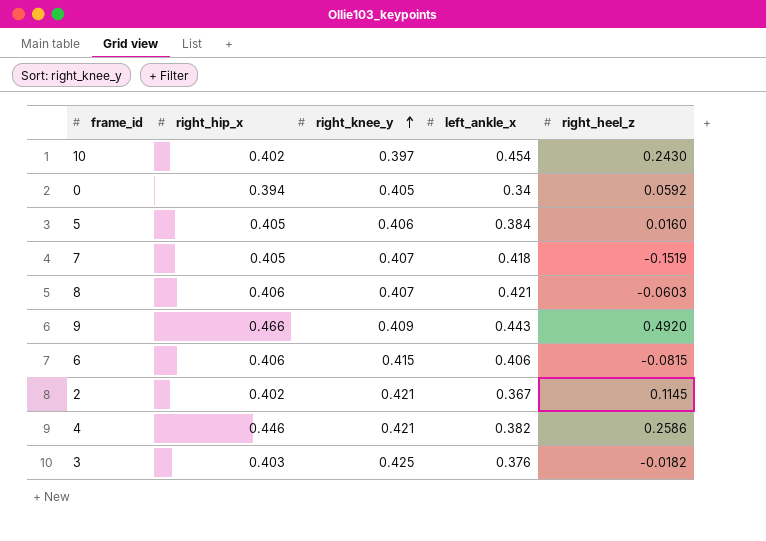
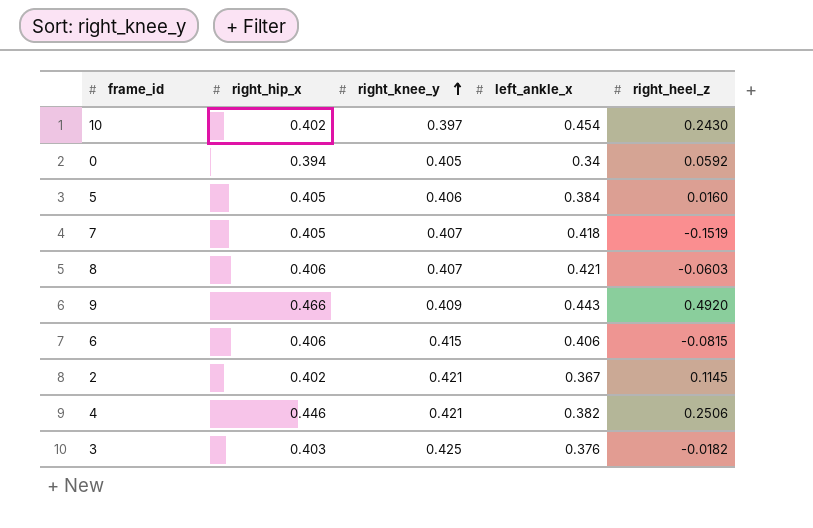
4 | right_heel_z: 0.2586 -> 0.2506

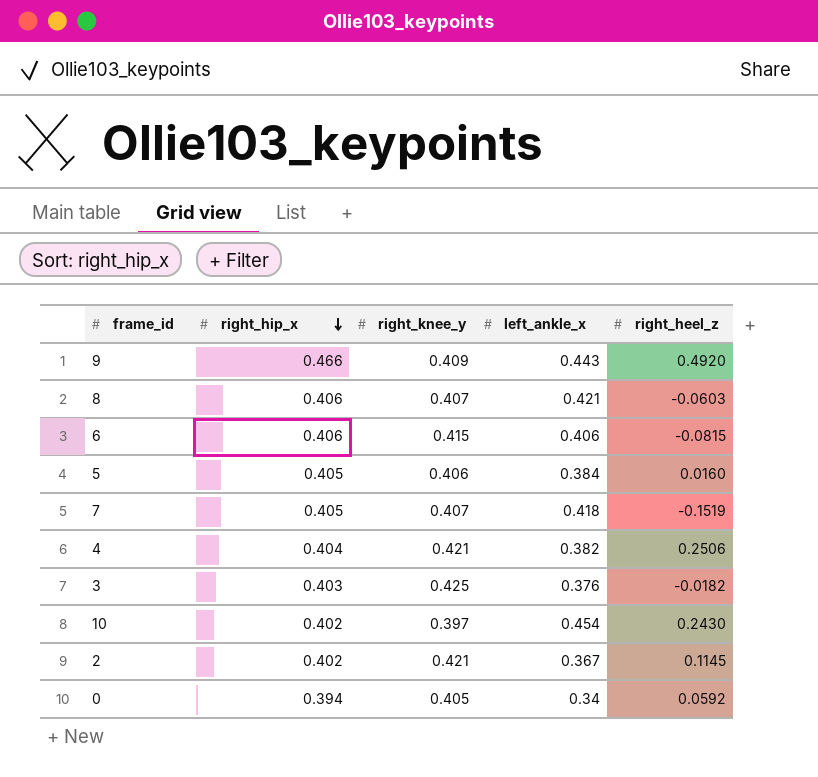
row order: right_knee_y ascending -> right_hip_x descending
4 | right_hip_x: 0.446 -> 0.404

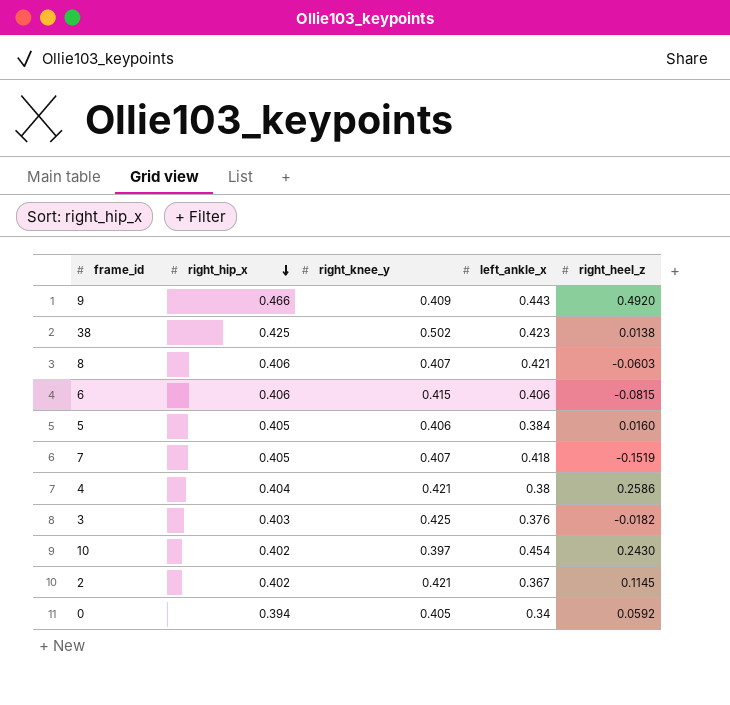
row 38: none -> 0.425 | 0.502 | 0.423 | 0.0138
4 | left_ankle_x: 0.382 -> 0.38
4 | right_heel_z: 0.2506 -> 0.2586

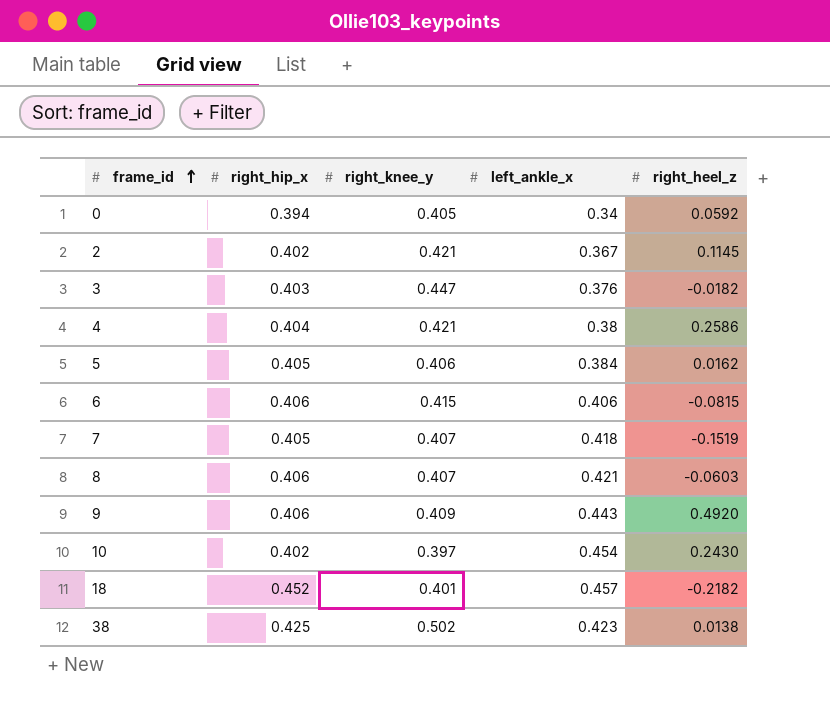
row order: right_hip_x descending -> frame_id ascending
3 | right_knee_y: 0.425 -> 0.447
5 | right_heel_z: 0.0160 -> 0.0162
9 | right_hip_x: 0.466 -> 0.406
row 18: none -> 0.452 | 0.401 | 0.457 | -0.2182

